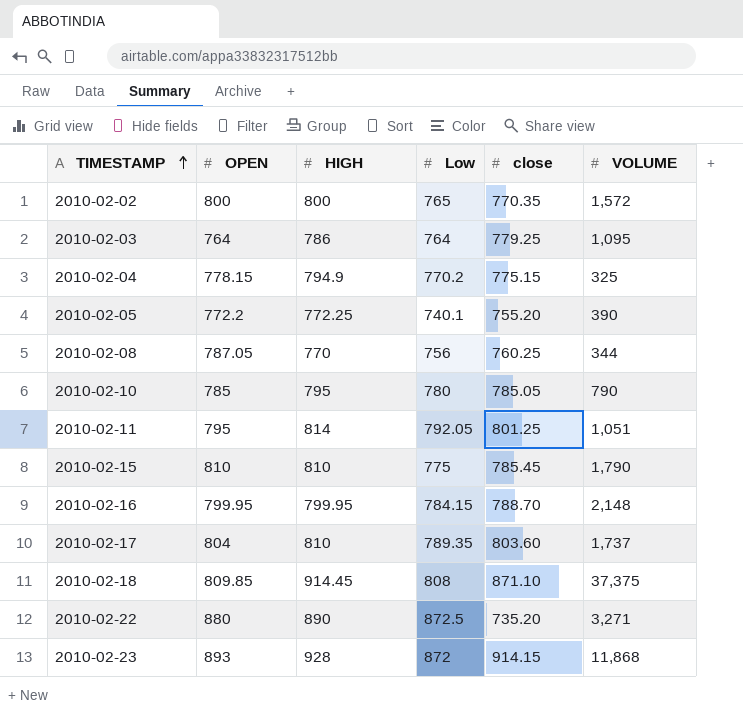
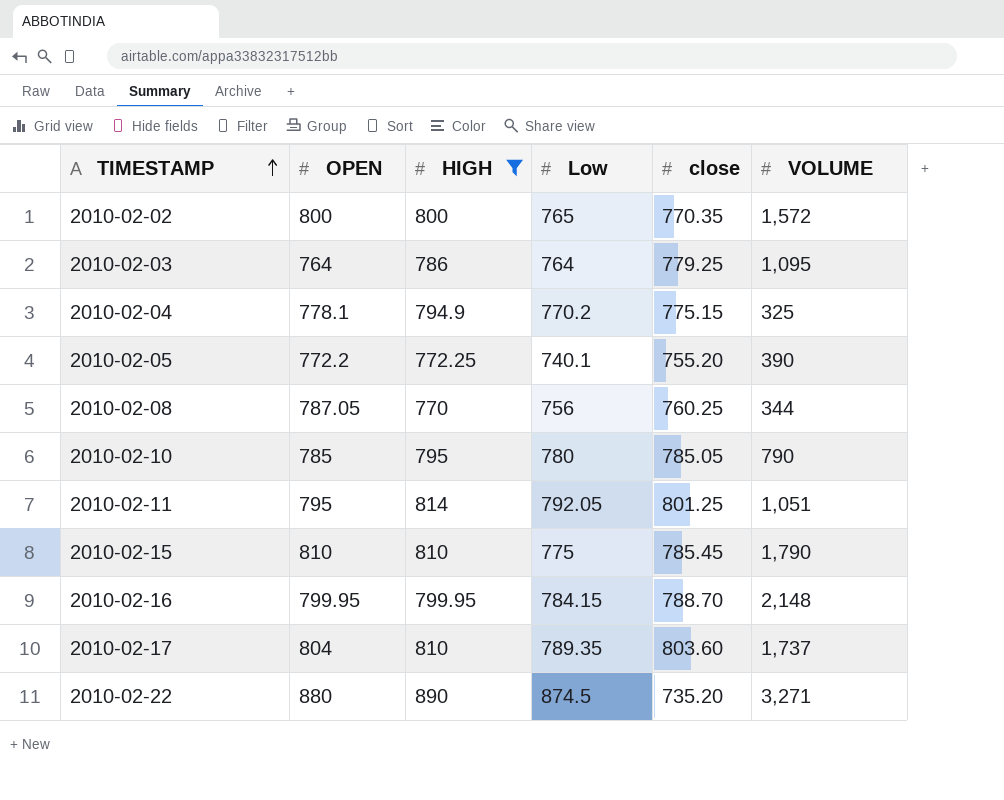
filter: none -> HIGH <= 890
2010-02-04 | OPEN: 778.15 -> 778.1
2010-02-22 | Low: 872.5 -> 874.5

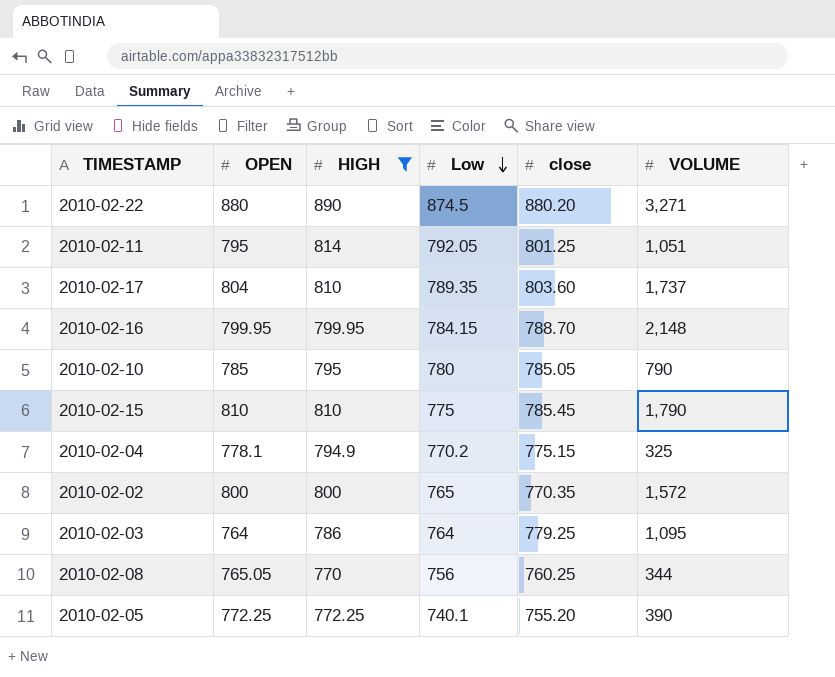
row order: TIMESTAMP ascending -> Low descending
2010-02-22 | close: 735.20 -> 880.20
2010-02-08 | OPEN: 787.05 -> 765.05
2010-02-05 | OPEN: 772.2 -> 772.25

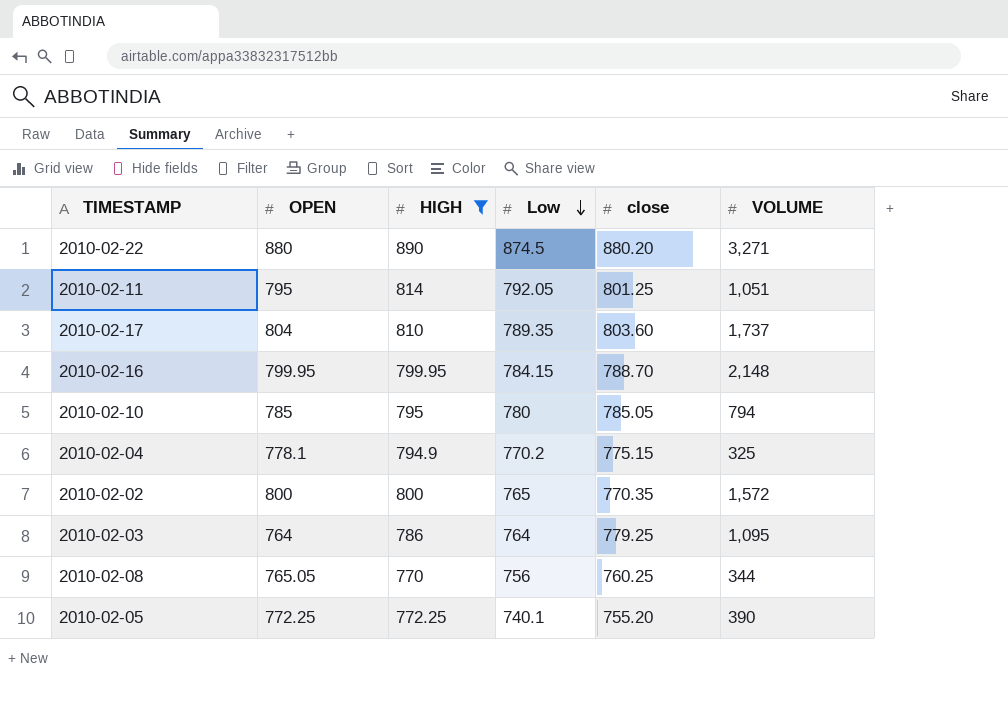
row 2010-02-15: 810 | 810 | 775 | 785.45 | 1,790 -> none
2010-02-10 | VOLUME: 790 -> 794

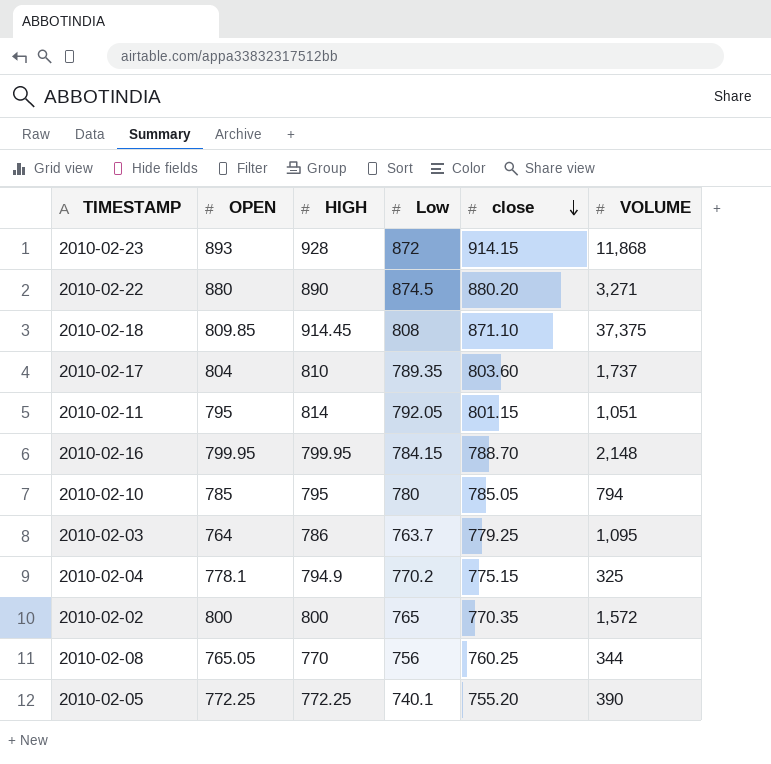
filter: HIGH <= 890 -> none
row order: Low descending -> close descending
2010-02-11 | close: 801.25 -> 801.15
2010-02-03 | Low: 764 -> 763.7

